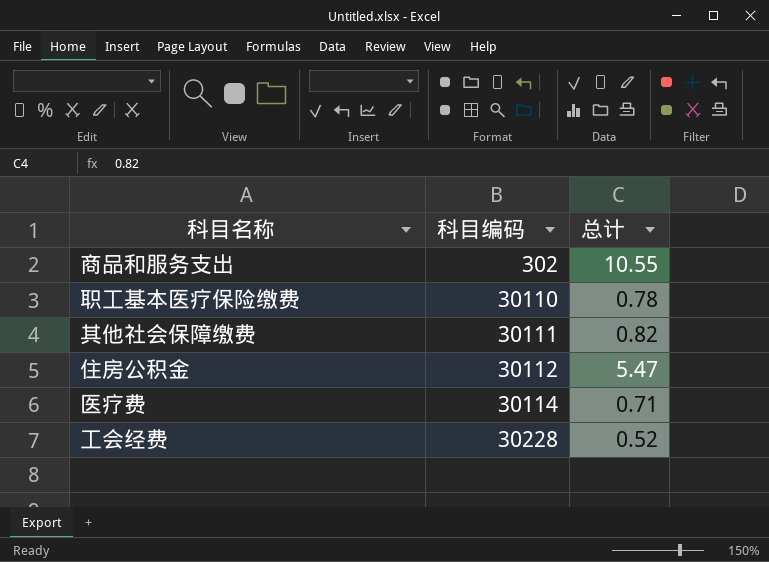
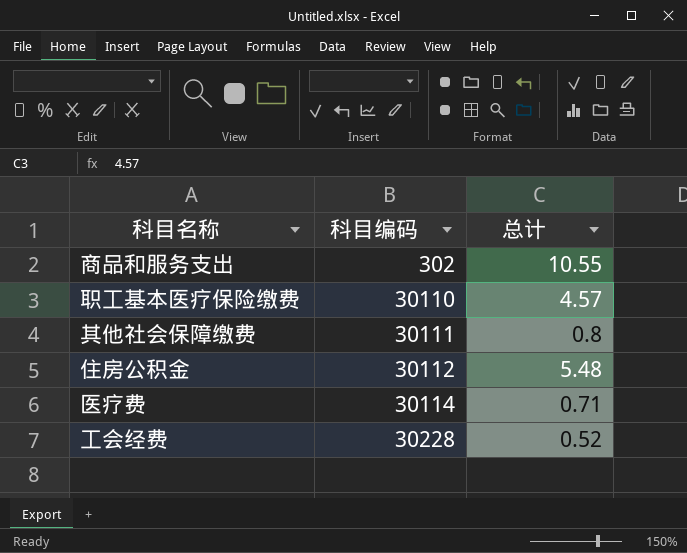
职工基本医疗保险缴费 | 总计: 0.78 -> 4.57
其他社会保障缴费 | 总计: 0.82 -> 0.8
住房公积金 | 总计: 5.47 -> 5.48

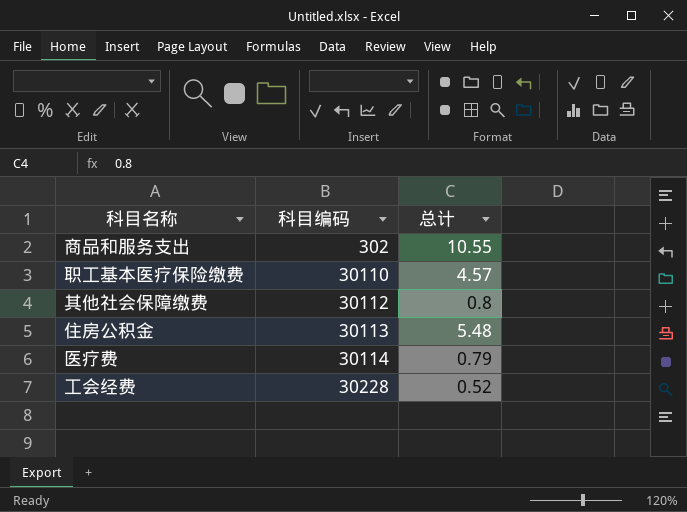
其他社会保障缴费 | 科目编码: 30111 -> 30112
住房公积金 | 科目编码: 30112 -> 30113
医疗费 | 总计: 0.71 -> 0.79

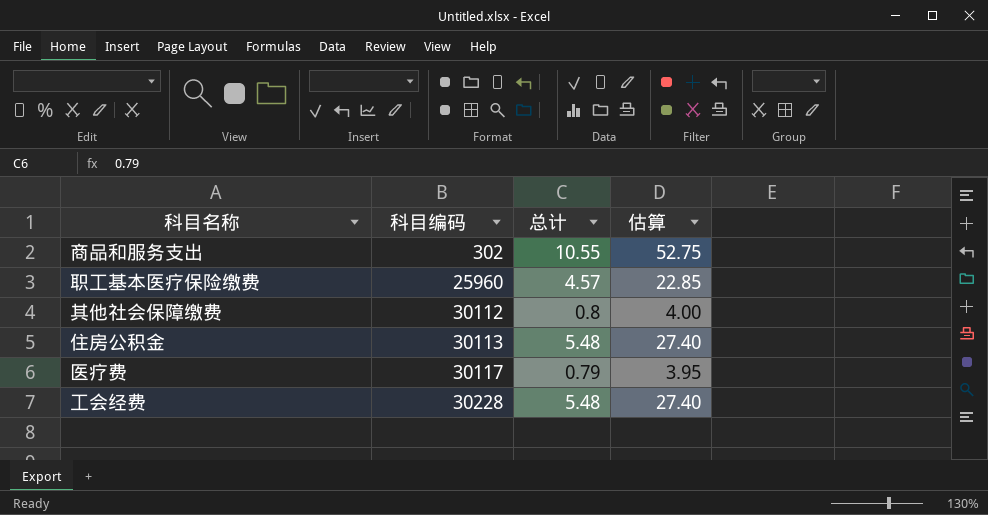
column 估算 | formula: none -> [总计] * 5
职工基本医疗保险缴费 | 科目编码: 30110 -> 25960
医疗费 | 科目编码: 30114 -> 30117
工会经费 | 总计: 0.52 -> 5.48

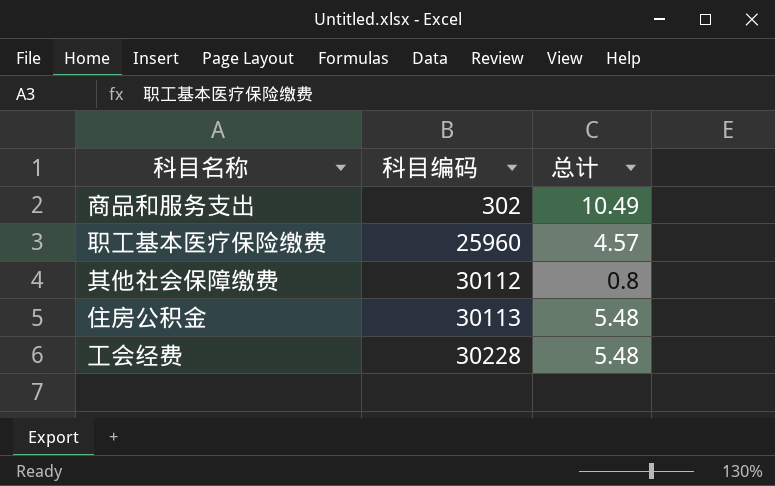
column 估算 | formula: [总计] * 5 -> none
row 医疗费: 30117 | 0.79 | 3.95 -> none
商品和服务支出 | 总计: 10.55 -> 10.49

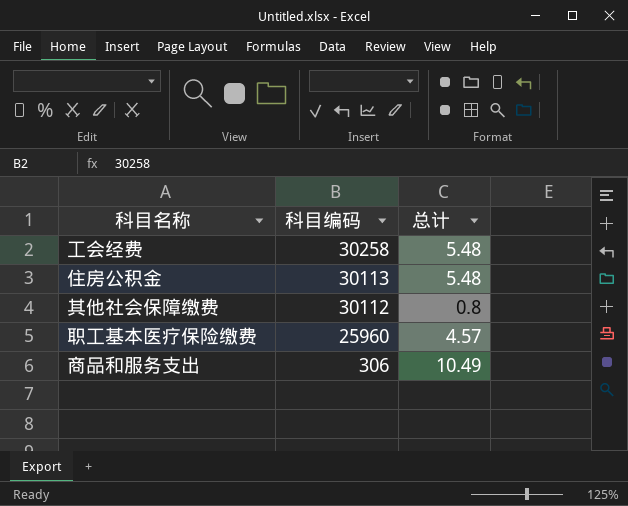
row order: 科目编码 ascending -> 科目编码 descending
工会经费 | 科目编码: 30228 -> 30258
商品和服务支出 | 科目编码: 302 -> 306

